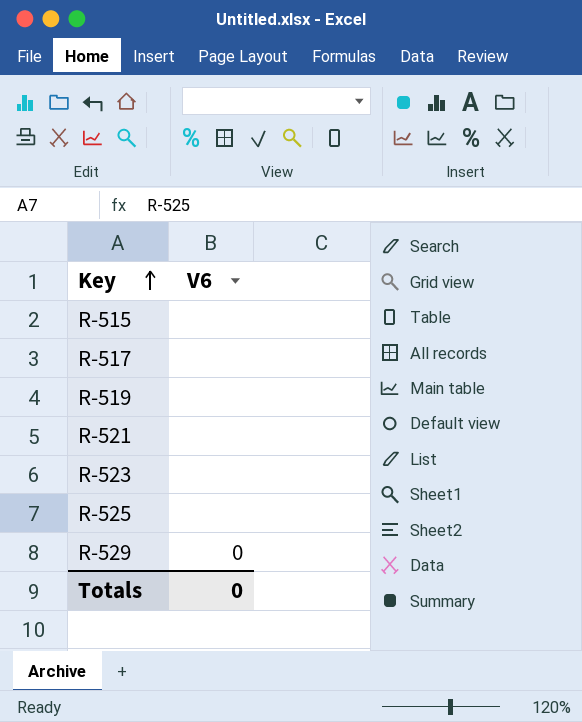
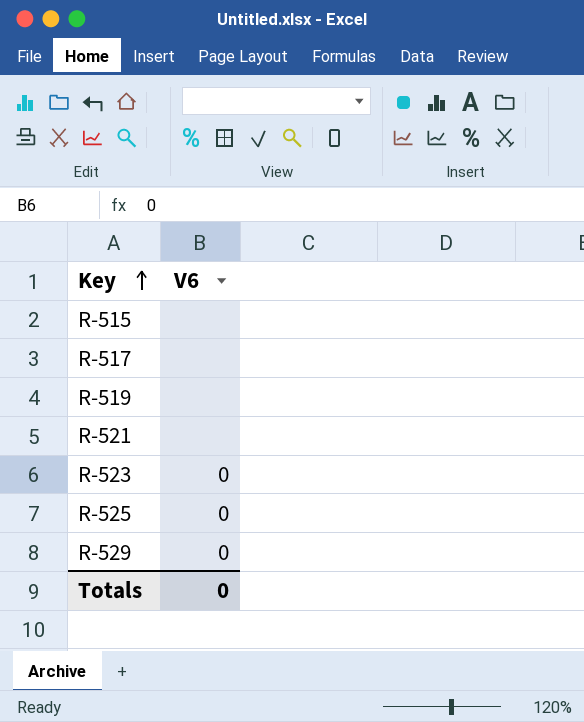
R-523 | V6: none -> 0
R-525 | V6: none -> 0

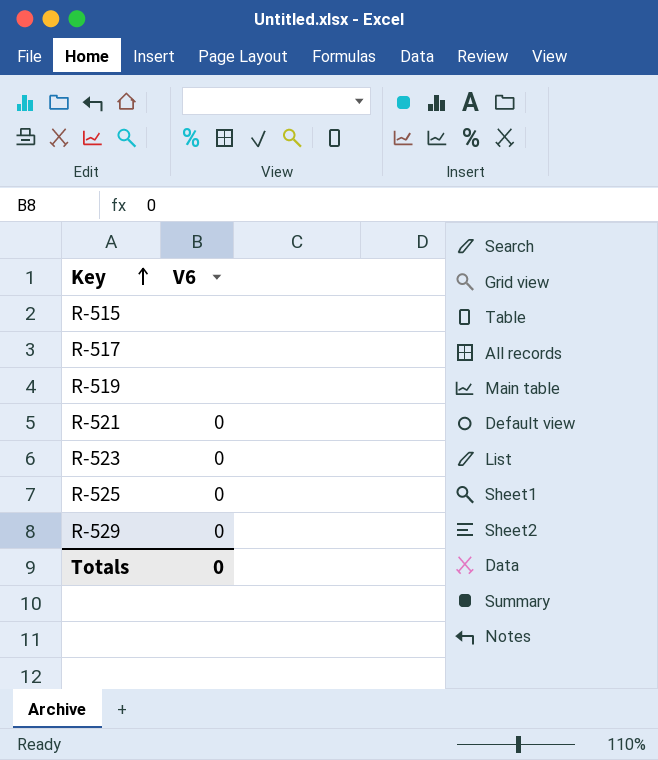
R-521 | V6: none -> 0

